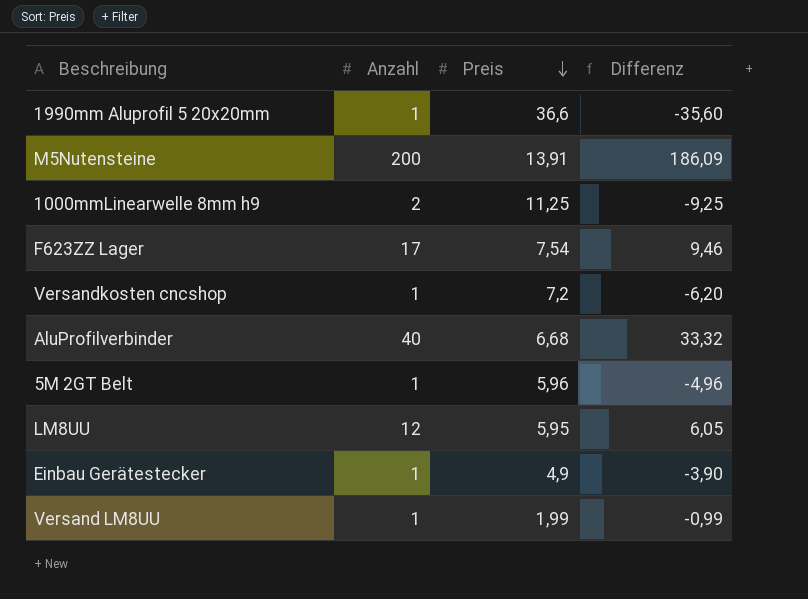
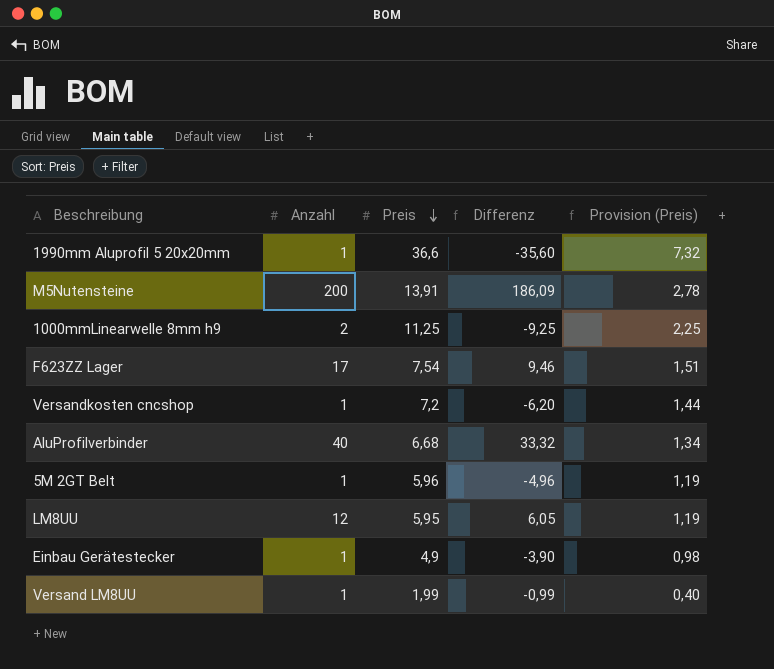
column Provision (Preis) | formula: none -> [Preis] * 0,2

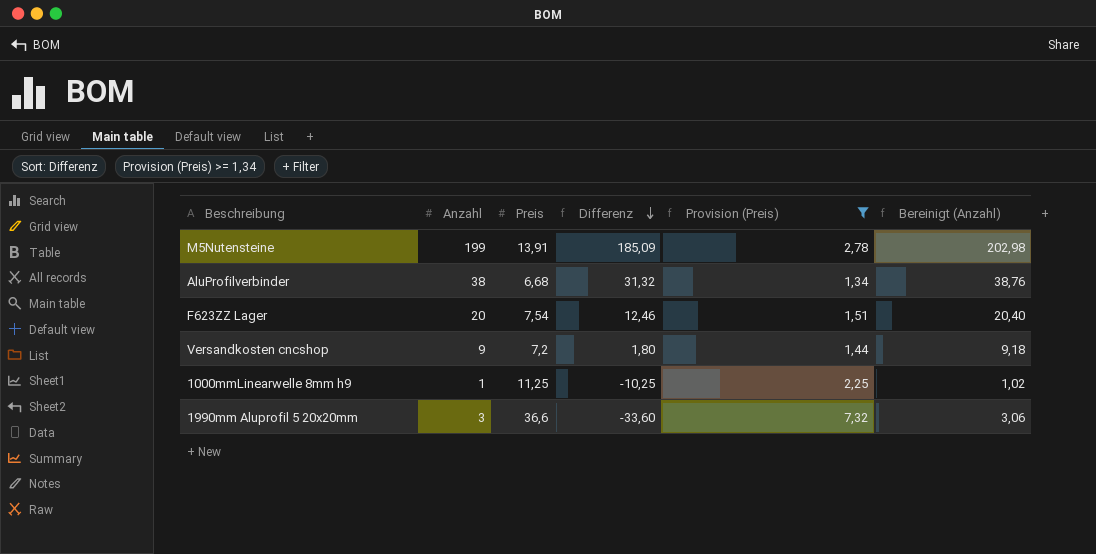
filter: none -> Provision (Preis) >= 1,34
row order: Preis descending -> Differenz descending
column Bereinigt (Anzahl) | formula: none -> [Anzahl] * 1,02
M5Nutensteine | Anzahl: 200 -> 199
M5Nutensteine | Differenz: 186,09 -> 185,09
AluProfilverbinder | Anzahl: 40 -> 38
AluProfilverbinder | Differenz: 33,32 -> 31,32
F623ZZ Lager | Anzahl: 17 -> 20
F623ZZ Lager | Differenz: 9,46 -> 12,46
Versandkosten cncshop | Anzahl: 1 -> 9
Versandkosten cncshop | Differenz: -6,20 -> 1,80
1000mmLinearwelle 8mm h9 | Anzahl: 2 -> 1
1000mmLinearwelle 8mm h9 | Differenz: -9,25 -> -10,25
1990mm Aluprofil 5 20x20mm | Anzahl: 1 -> 3
1990mm Aluprofil 5 20x20mm | Differenz: -35,60 -> -33,60

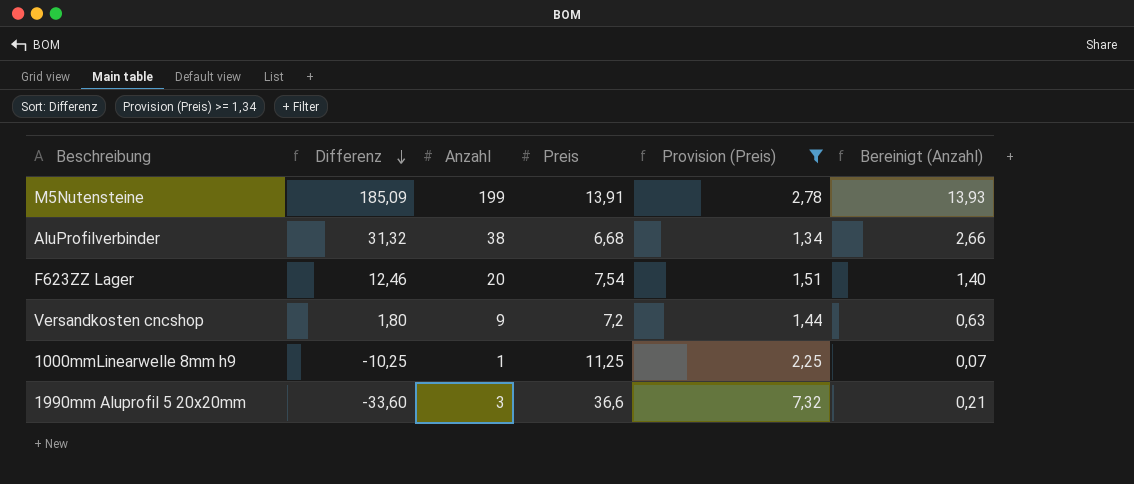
column Differenz | position: 4 -> 2
column Bereinigt (Anzahl) | formula: [Anzahl] * 1,02 -> [Anzahl] * 0,07

